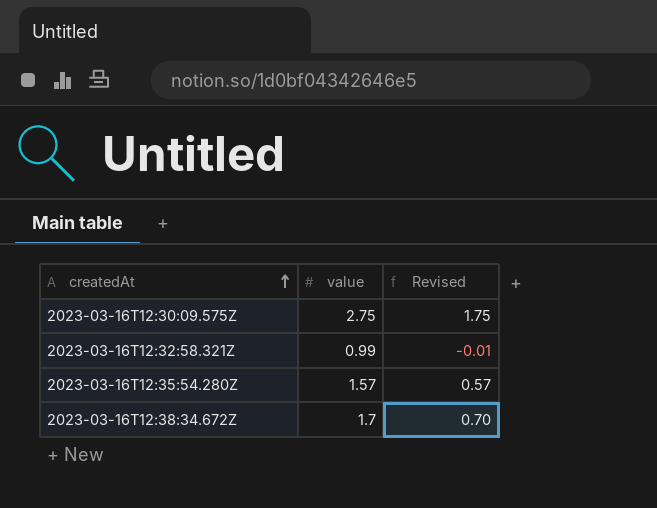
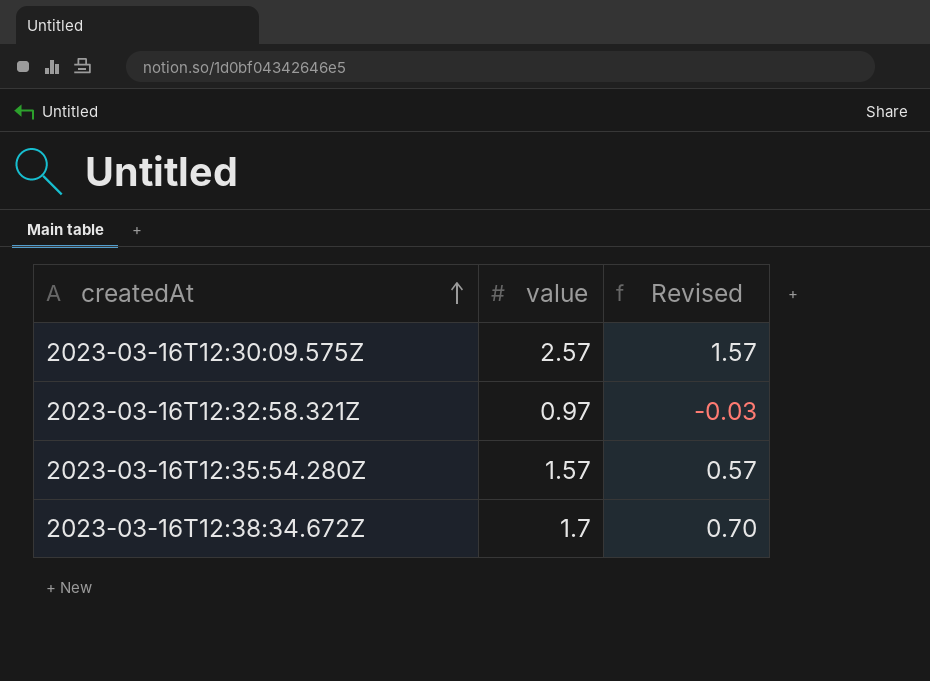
2023-03-16T12:30:09.575Z | value: 2.75 -> 2.57
2023-03-16T12:30:09.575Z | Revised: 1.75 -> 1.57
2023-03-16T12:32:58.321Z | value: 0.99 -> 0.97
2023-03-16T12:32:58.321Z | Revised: -0.01 -> -0.03

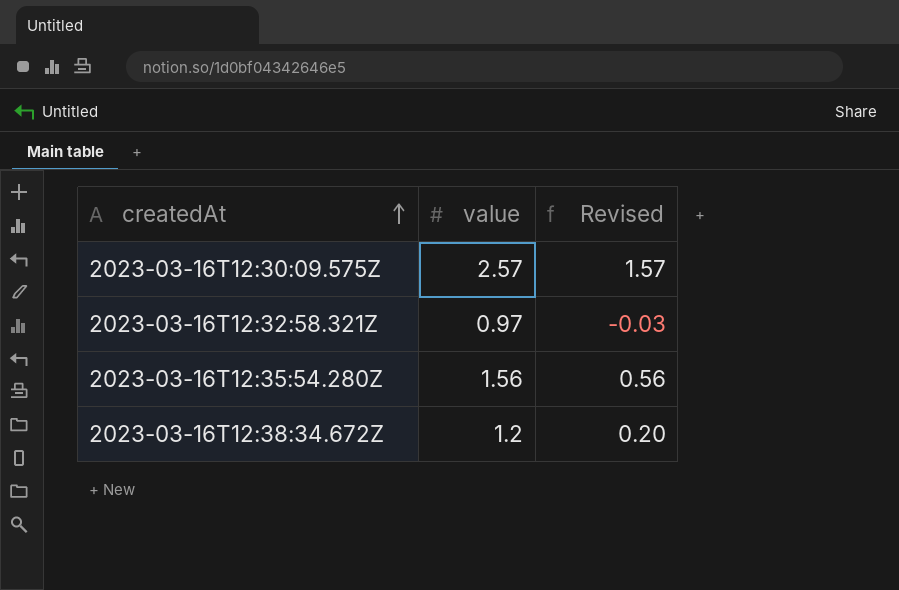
2023-03-16T12:35:54.280Z | value: 1.57 -> 1.56
2023-03-16T12:35:54.280Z | Revised: 0.57 -> 0.56
2023-03-16T12:38:34.672Z | value: 1.7 -> 1.2
2023-03-16T12:38:34.672Z | Revised: 0.70 -> 0.20

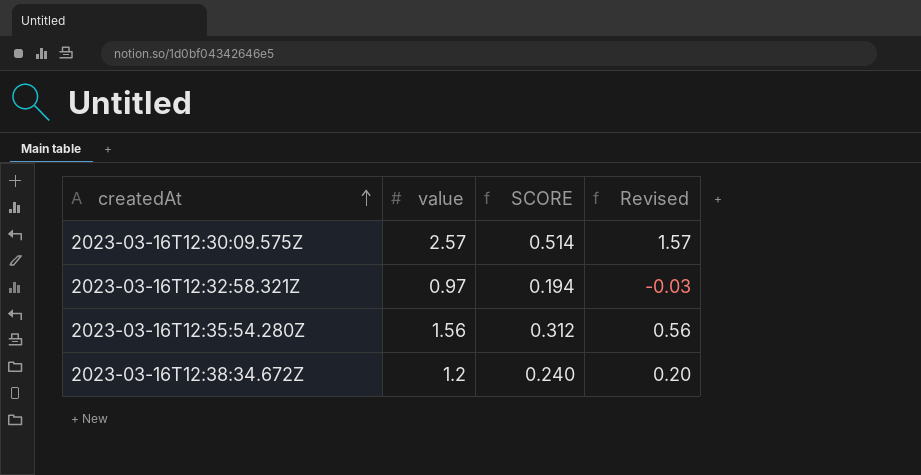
column SCORE | formula: none -> [value] * 0.2

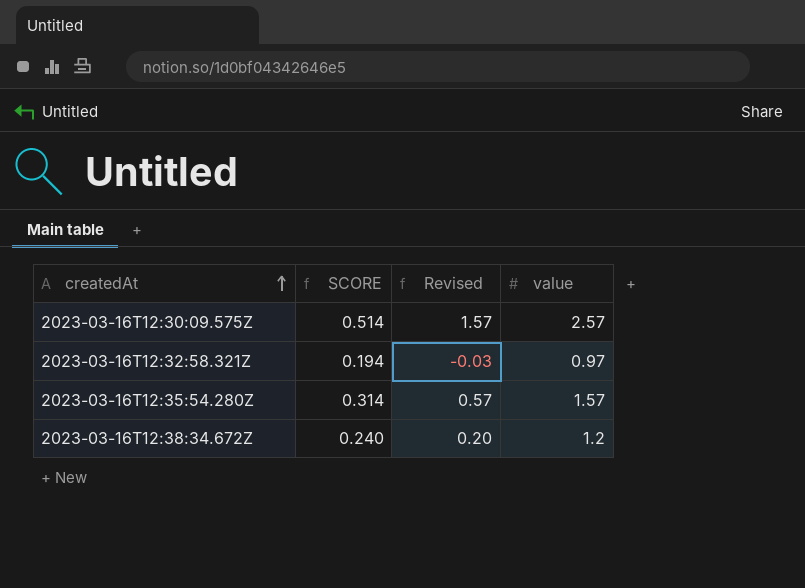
column value | position: 2 -> 4
2023-03-16T12:35:54.280Z | SCORE: 0.312 -> 0.314
2023-03-16T12:35:54.280Z | Revised: 0.56 -> 0.57
2023-03-16T12:35:54.280Z | value: 1.56 -> 1.57

